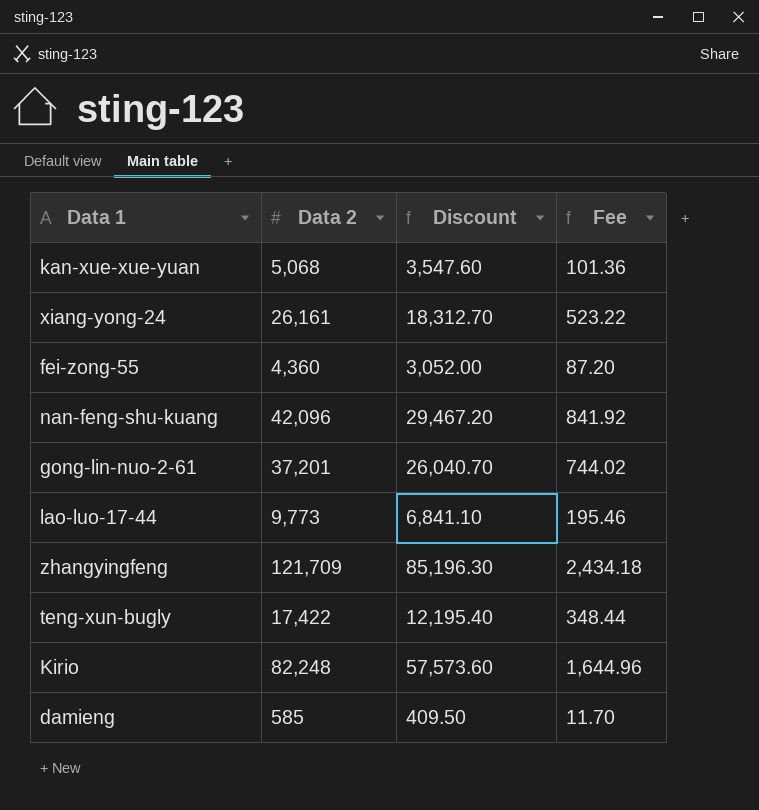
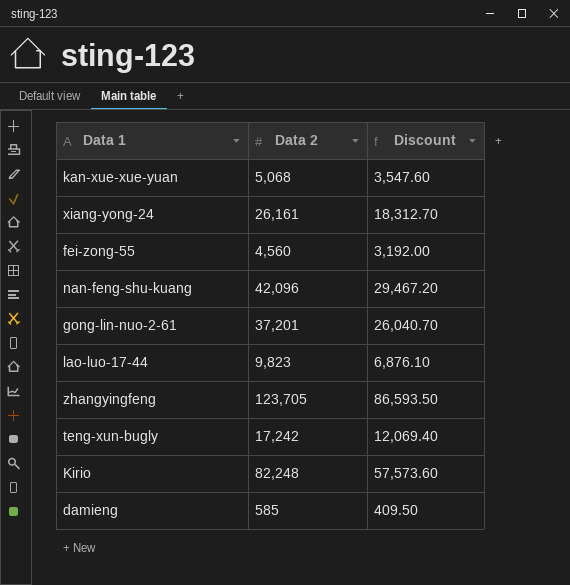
column Fee | formula: [Data 2] * 0.02 -> none
fei-zong-55 | Data 2: 4,360 -> 4,560
fei-zong-55 | Discount: 3,052.00 -> 3,192.00
lao-luo-17-44 | Data 2: 9,773 -> 9,823
lao-luo-17-44 | Discount: 6,841.10 -> 6,876.10
zhangyingfeng | Data 2: 121,709 -> 123,705
zhangyingfeng | Discount: 85,196.30 -> 86,593.50
teng-xun-bugly | Data 2: 17,422 -> 17,242
teng-xun-bugly | Discount: 12,195.40 -> 12,069.40

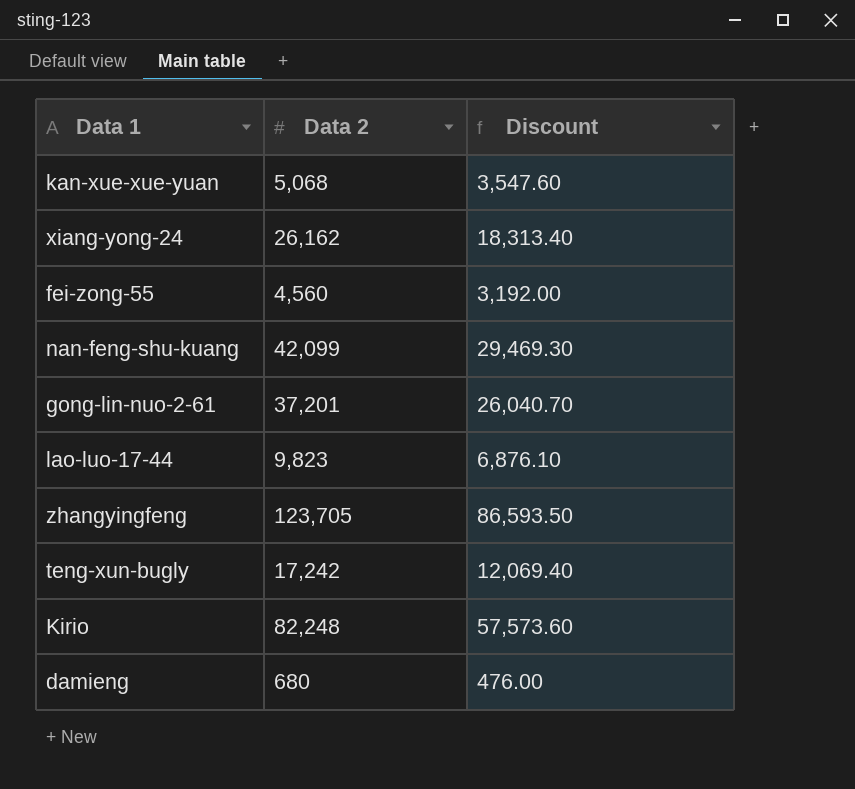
xiang-yong-24 | Data 2: 26,161 -> 26,162
xiang-yong-24 | Discount: 18,312.70 -> 18,313.40
nan-feng-shu-kuang | Data 2: 42,096 -> 42,099
nan-feng-shu-kuang | Discount: 29,467.20 -> 29,469.30
damieng | Data 2: 585 -> 680
damieng | Discount: 409.50 -> 476.00

